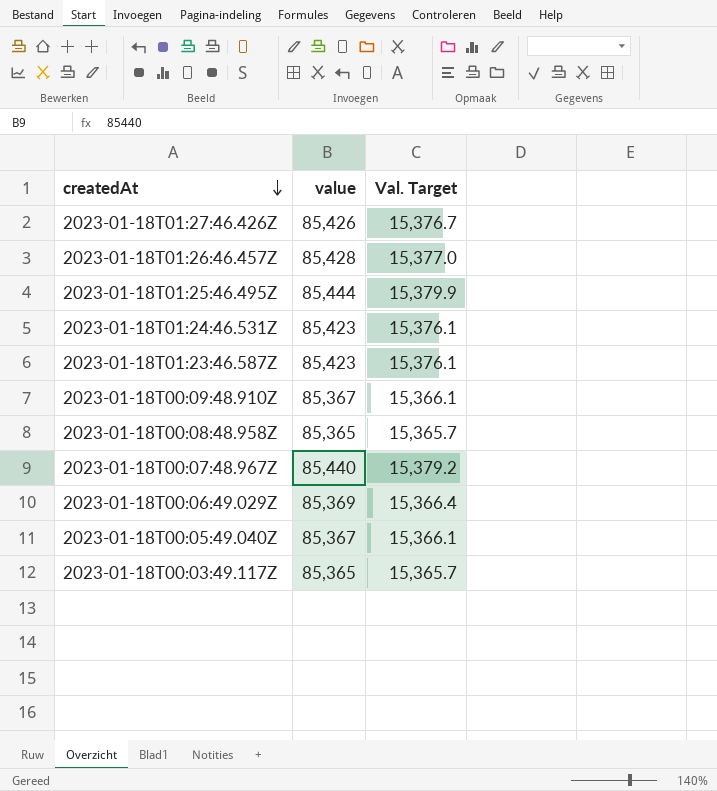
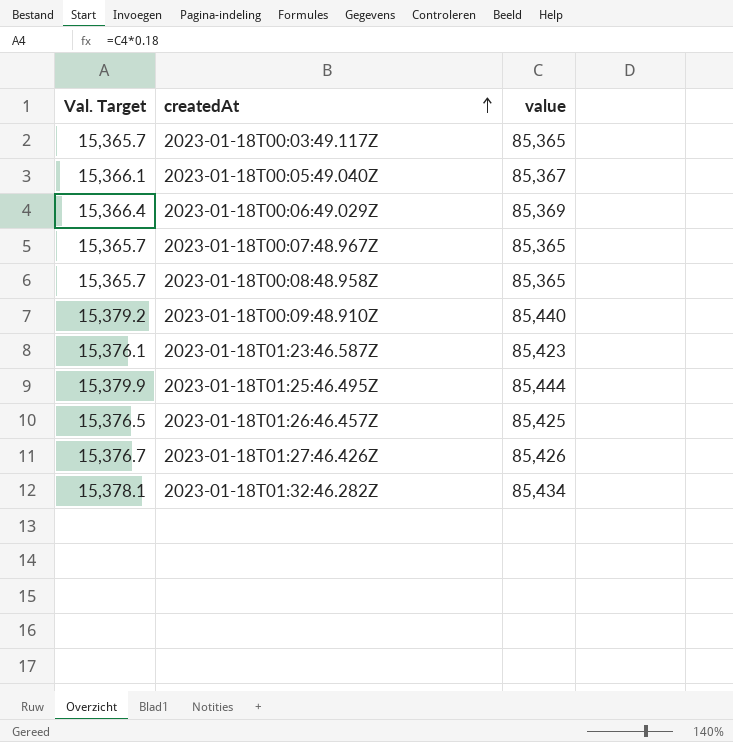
row order: createdAt descending -> createdAt ascending
column Val. Target | position: 3 -> 1
row 2023-01-18T01:24:46.531Z: 85,423 | 15,376.1 -> none
2023-01-18T00:07:48.967Z | Val. Target: 15,379.2 -> 15,365.7
2023-01-18T00:07:48.967Z | value: 85,440 -> 85,365
2023-01-18T00:09:48.910Z | Val. Target: 15,366.1 -> 15,379.2
2023-01-18T00:09:48.910Z | value: 85,367 -> 85,440
2023-01-18T01:26:46.457Z | Val. Target: 15,377.0 -> 15,376.5
2023-01-18T01:26:46.457Z | value: 85,428 -> 85,425
row 2023-01-18T01:32:46.282Z: none -> 15,378.1 | 85,434

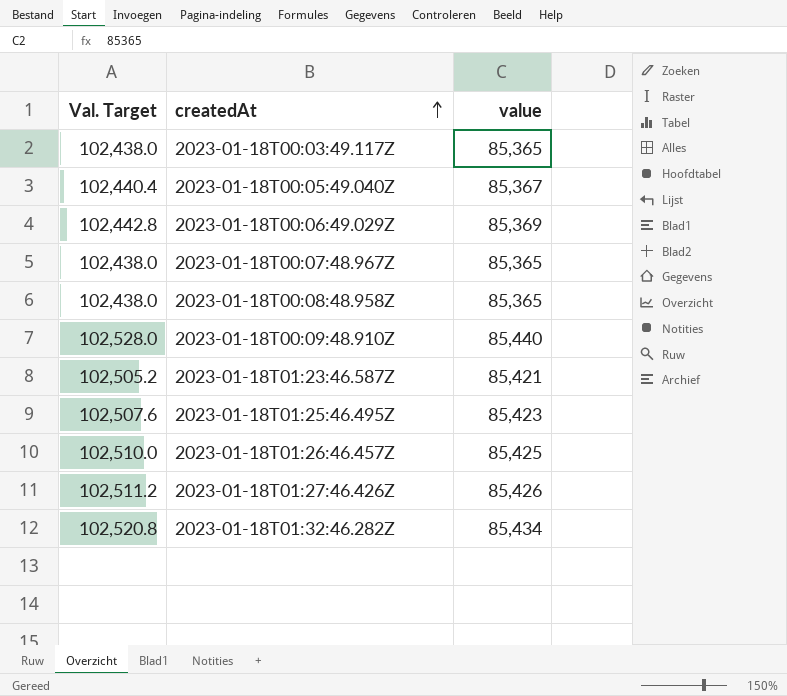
column Val. Target | formula: [value] * 0.18 -> [value] * 1.2
2023-01-18T01:23:46.587Z | value: 85,423 -> 85,421
2023-01-18T01:25:46.495Z | value: 85,444 -> 85,423

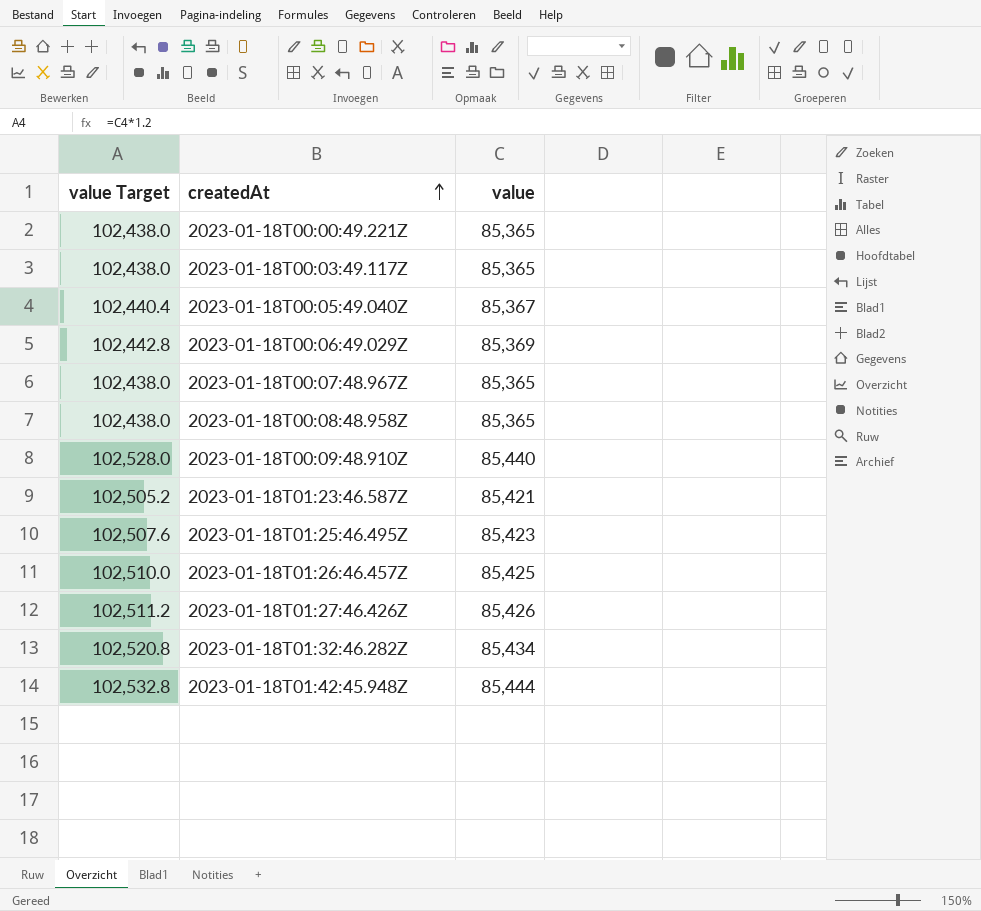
column name: Val. Target -> value Target
row 2023-01-18T00:00:49.221Z: none -> 102,438.0 | 85,365
row 2023-01-18T01:42:45.948Z: none -> 102,532.8 | 85,444

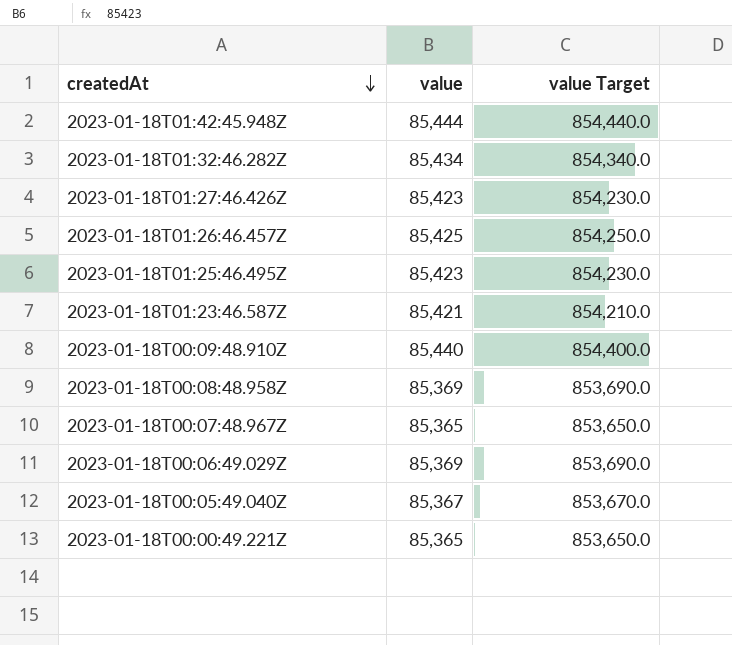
row order: createdAt ascending -> createdAt descending
column value Target | formula: [value] * 1.2 -> [value] * 10
column value Target | position: 1 -> 3
row 2023-01-18T00:03:49.117Z: 102,438.0 | 85,365 -> none
2023-01-18T01:27:46.426Z | value: 85,426 -> 85,423
2023-01-18T00:08:48.958Z | value: 85,365 -> 85,369

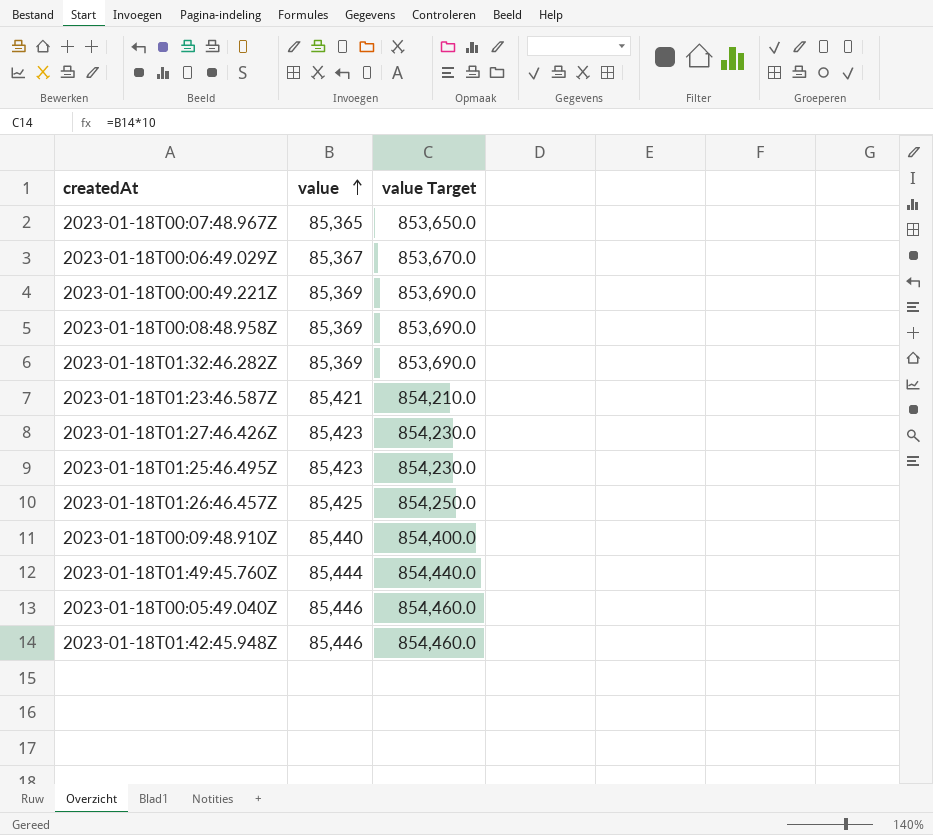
row order: createdAt descending -> value ascending
2023-01-18T00:06:49.029Z | value: 85,369 -> 85,367
2023-01-18T00:06:49.029Z | value Target: 853,690.0 -> 853,670.0
2023-01-18T00:00:49.221Z | value: 85,365 -> 85,369
2023-01-18T00:00:49.221Z | value Target: 853,650.0 -> 853,690.0
2023-01-18T01:32:46.282Z | value: 85,434 -> 85,369
2023-01-18T01:32:46.282Z | value Target: 854,340.0 -> 853,690.0
row 2023-01-18T01:49:45.760Z: none -> 85,444 | 854,440.0
2023-01-18T00:05:49.040Z | value: 85,367 -> 85,446
2023-01-18T00:05:49.040Z | value Target: 853,670.0 -> 854,460.0
2023-01-18T01:42:45.948Z | value: 85,444 -> 85,446
2023-01-18T01:42:45.948Z | value Target: 854,440.0 -> 854,460.0

